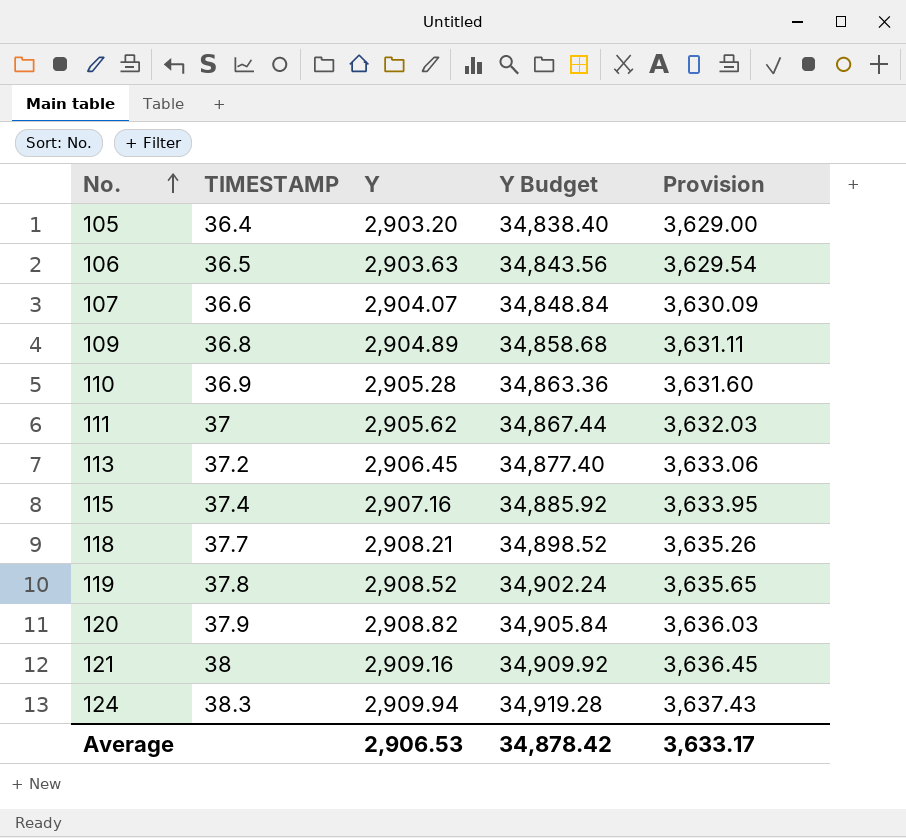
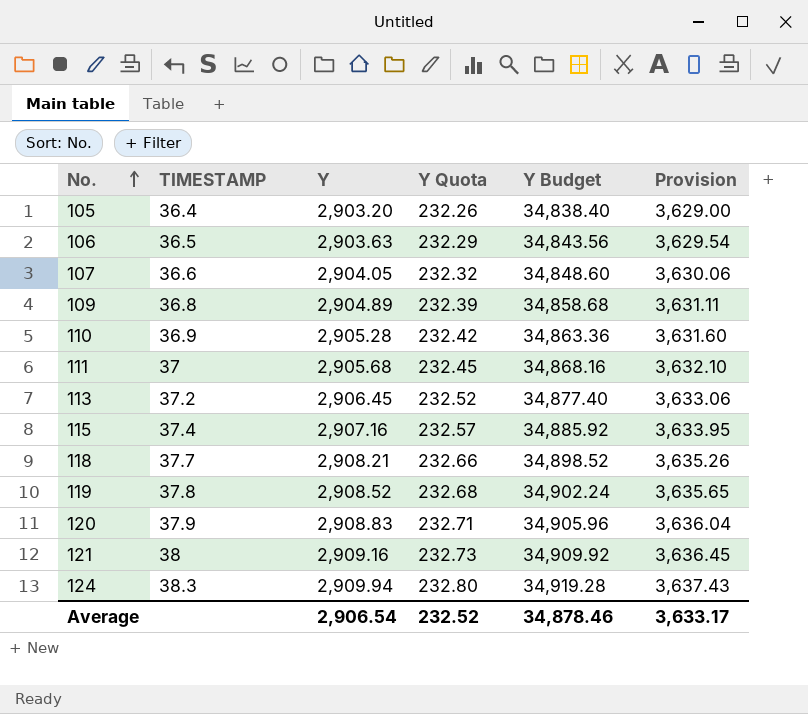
column Y Quota | formula: none -> [Y] * 0.08
107 | Y: 2,904.07 -> 2,904.05
107 | Y Budget: 34,848.84 -> 34,848.60
107 | Provision: 3,630.09 -> 3,630.06
111 | Y: 2,905.62 -> 2,905.68
111 | Y Budget: 34,867.44 -> 34,868.16
111 | Provision: 3,632.03 -> 3,632.10
120 | Y: 2,908.82 -> 2,908.83
120 | Y Budget: 34,905.84 -> 34,905.96
120 | Provision: 3,636.03 -> 3,636.04
Average | Y: 2,906.53 -> 2,906.54
Average | Y Budget: 34,878.42 -> 34,878.46

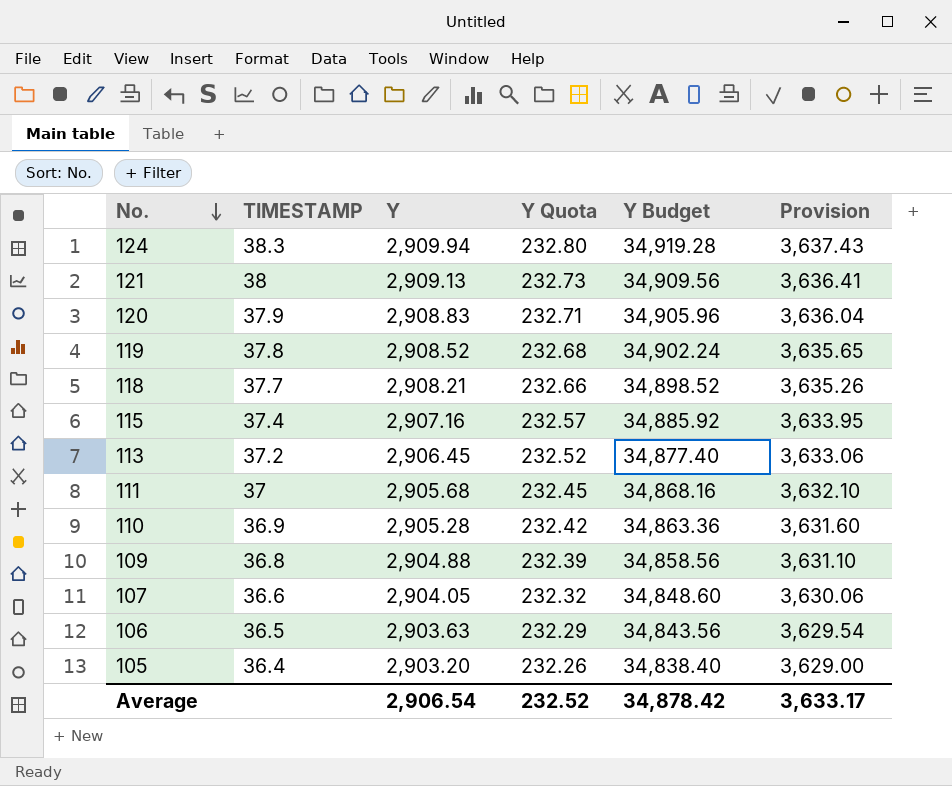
row order: No. ascending -> No. descending
121 | Y: 2,909.16 -> 2,909.13
121 | Y Budget: 34,909.92 -> 34,909.56
121 | Provision: 3,636.45 -> 3,636.41
109 | Y: 2,904.89 -> 2,904.88
109 | Y Budget: 34,858.68 -> 34,858.56
109 | Provision: 3,631.11 -> 3,631.10
Average | Y Budget: 34,878.46 -> 34,878.42

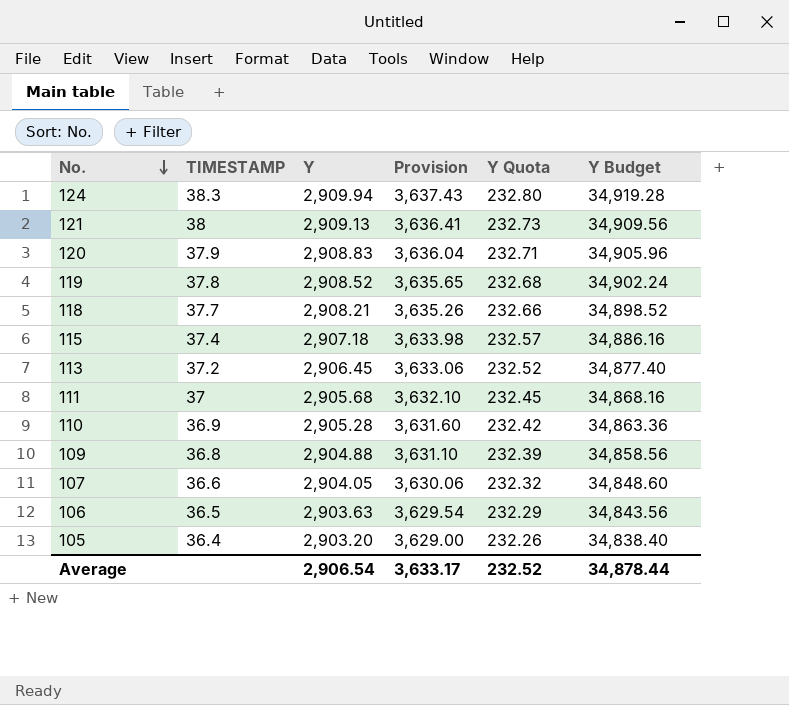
column Provision | position: 6 -> 4
115 | Y: 2,907.16 -> 2,907.18
115 | Provision: 3,633.95 -> 3,633.98
115 | Y Budget: 34,885.92 -> 34,886.16
Average | Y Budget: 34,878.42 -> 34,878.44

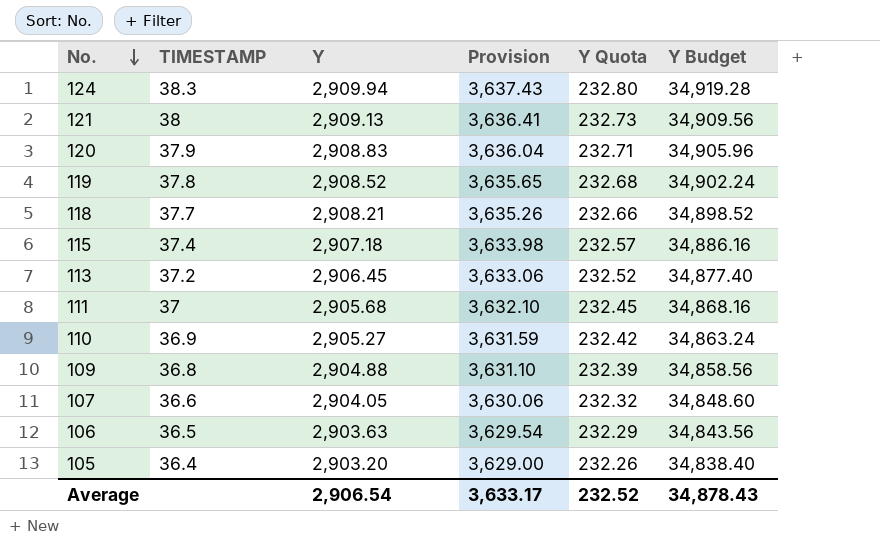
110 | Y: 2,905.28 -> 2,905.27
110 | Provision: 3,631.60 -> 3,631.59
110 | Y Budget: 34,863.36 -> 34,863.24
Average | Y Budget: 34,878.44 -> 34,878.43

